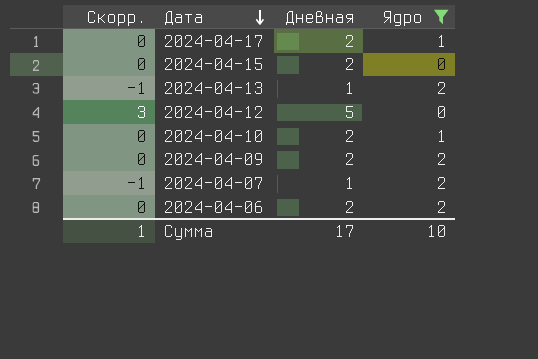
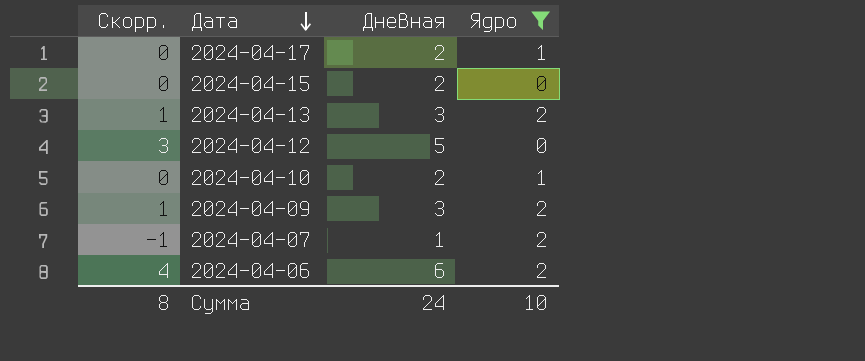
2024-04-13 | Скорр.: -1 -> 1
2024-04-13 | Дневная: 1 -> 3
2024-04-09 | Скорр.: 0 -> 1
2024-04-09 | Дневная: 2 -> 3
2024-04-06 | Скорр.: 0 -> 4
2024-04-06 | Дневная: 2 -> 6
Сумма | Скорр.: 1 -> 8
Сумма | Дневная: 17 -> 24

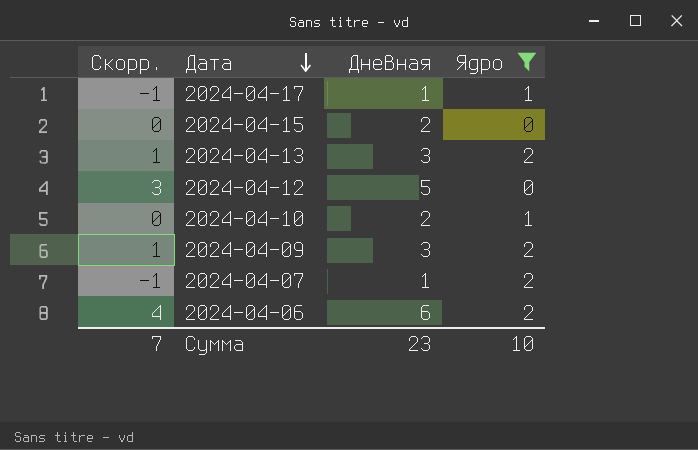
2024-04-17 | Скорр.: 0 -> -1
2024-04-17 | Дневная: 2 -> 1
Сумма | Скорр.: 8 -> 7
Сумма | Дневная: 24 -> 23

